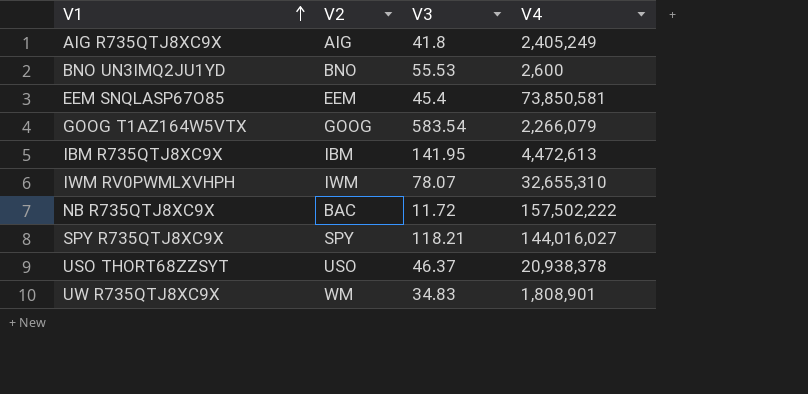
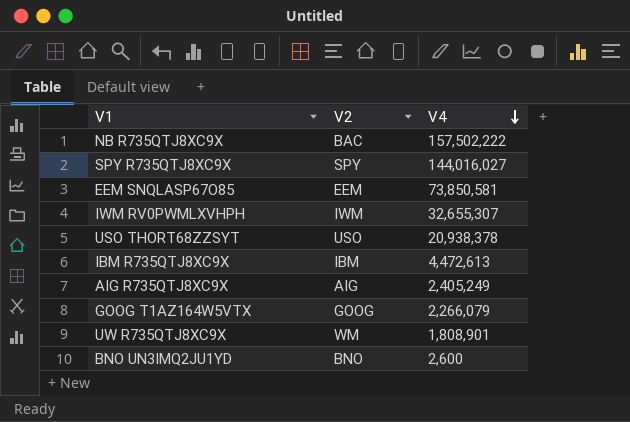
row order: V1 ascending -> V4 descending
column V3 | position: 3 -> none
IWM RV0PWMLXVHPH | V4: 32,655,310 -> 32,655,307

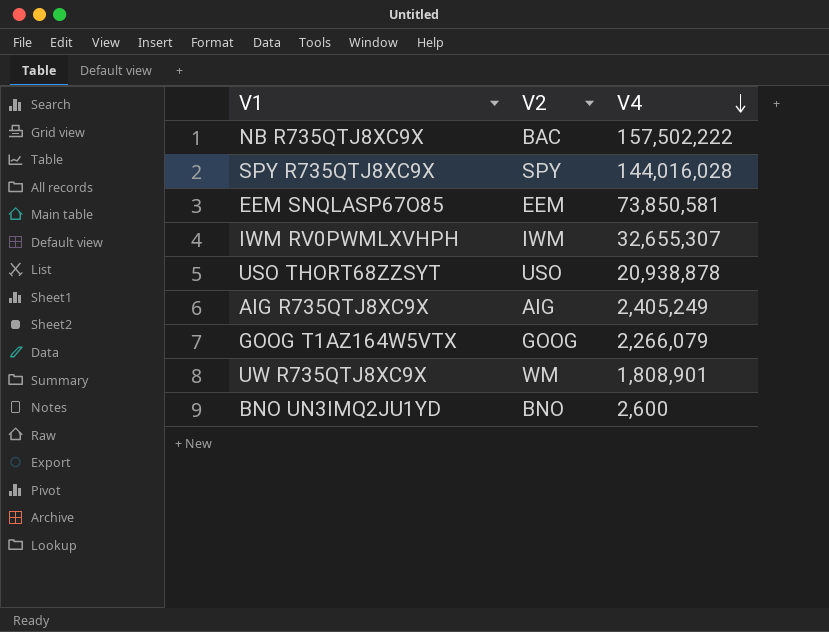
row IBM R735QTJ8XC9X: IBM | 4,472,613 -> none
SPY R735QTJ8XC9X | V4: 144,016,027 -> 144,016,028
USO THORT68ZZSYT | V4: 20,938,378 -> 20,938,878

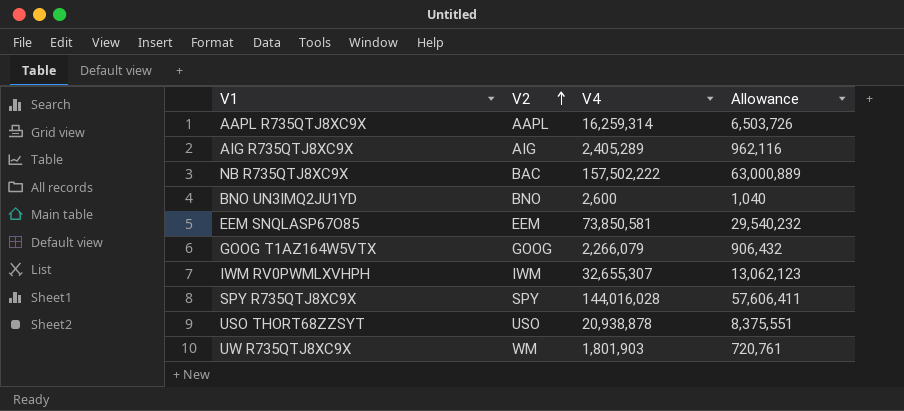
row order: V4 descending -> V2 ascending
column Allowance | formula: none -> [V4] * 0.4
row AAPL R735QTJ8XC9X: none -> AAPL | 16,259,314 | 6,503,726
AIG R735QTJ8XC9X | V4: 2,405,249 -> 2,405,289
UW R735QTJ8XC9X | V4: 1,808,901 -> 1,801,903

